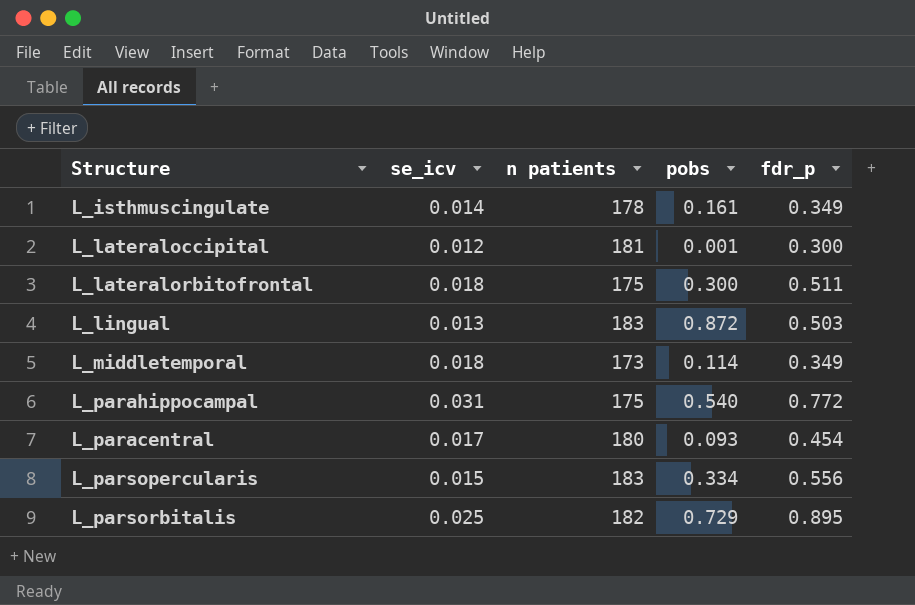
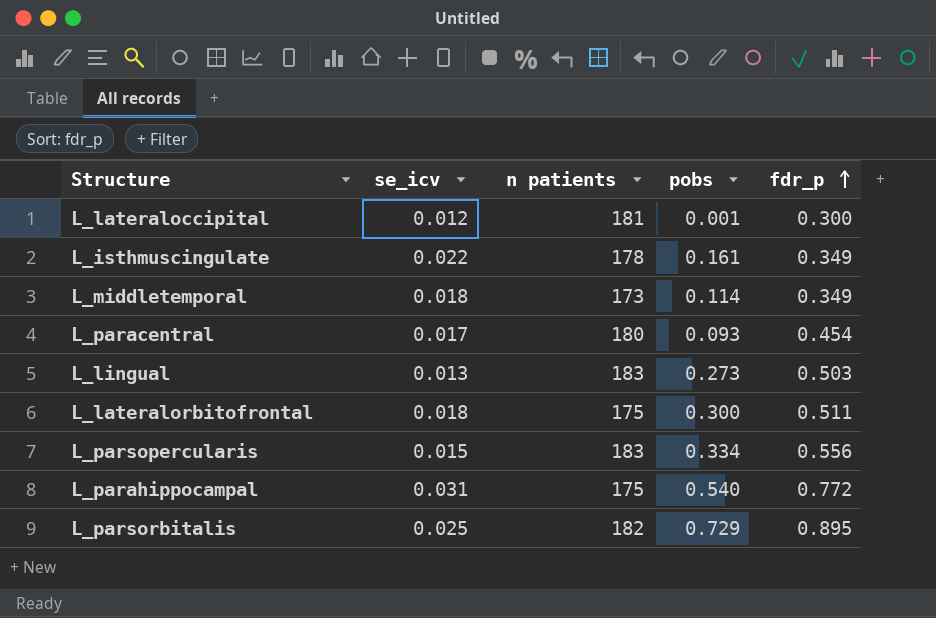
row order: none -> fdr_p ascending
L_isthmuscingulate | se_icv: 0.014 -> 0.022
L_lingual | pobs: 0.872 -> 0.273

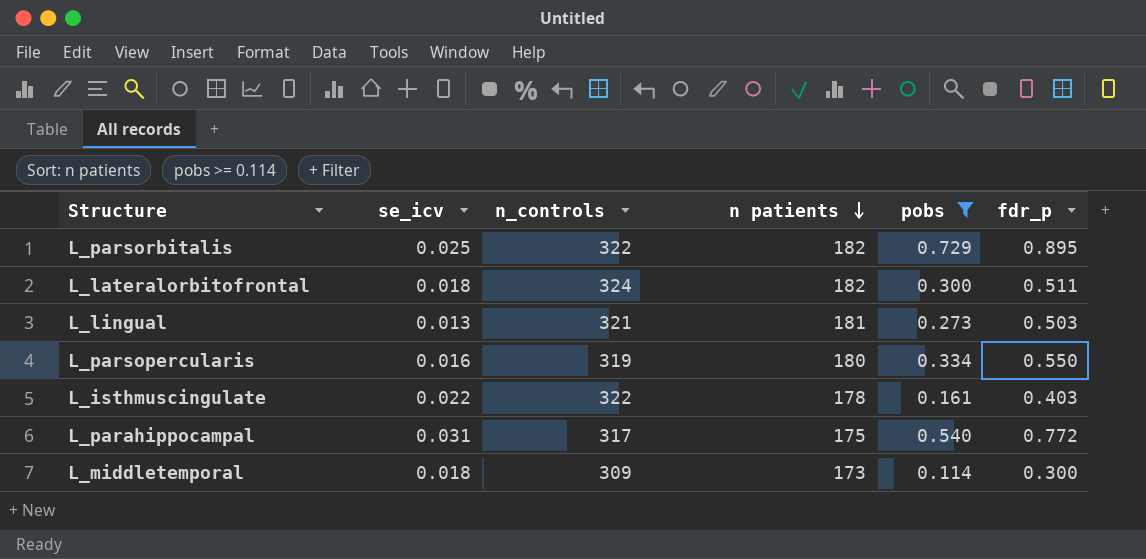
filter: none -> pobs >= 0.114
row order: fdr_p ascending -> n patients descending
column n_controls | position: none -> 3
L_lateralorbitofrontal | n patients: 175 -> 182
L_lingual | n patients: 183 -> 181
L_parsopercularis | se_icv: 0.015 -> 0.016
L_parsopercularis | n patients: 183 -> 180
L_parsopercularis | fdr_p: 0.556 -> 0.550
L_isthmuscingulate | fdr_p: 0.349 -> 0.403
L_middletemporal | fdr_p: 0.349 -> 0.300

